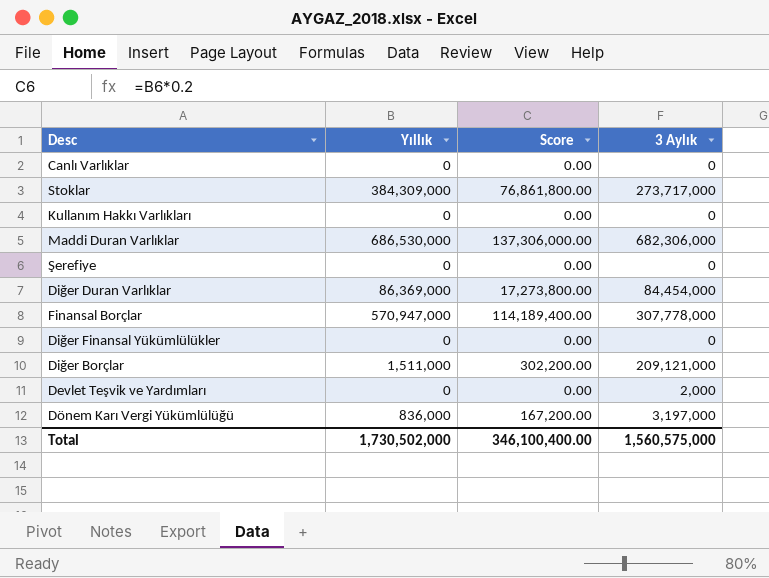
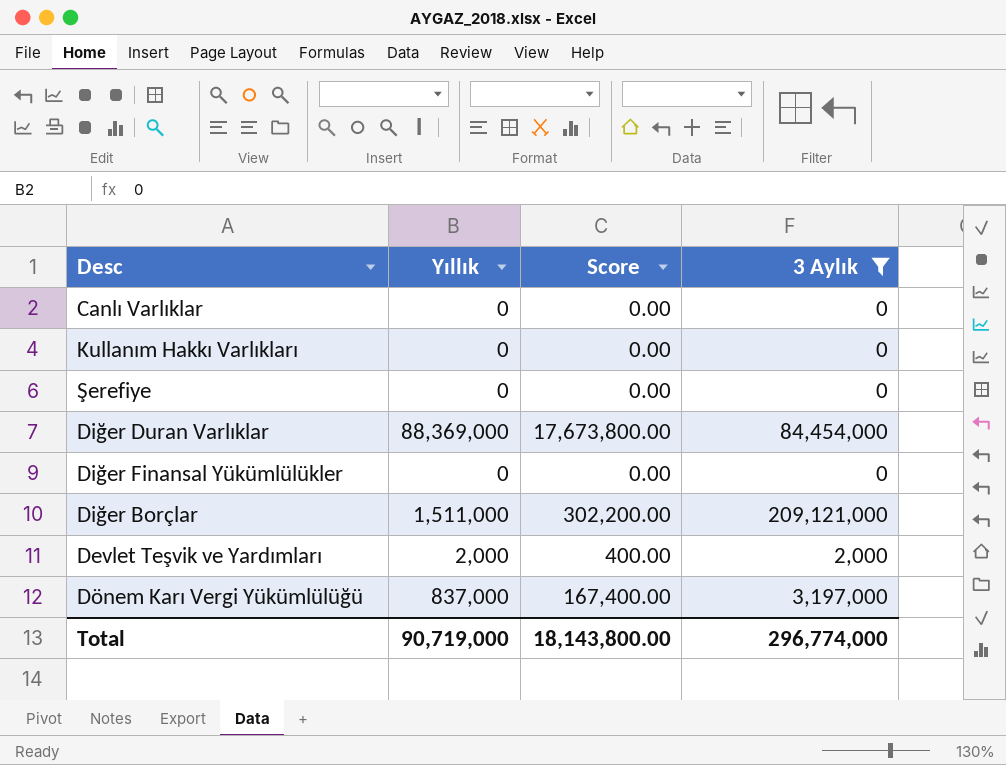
filter: none -> 3 Aylık <= 209,121,000
Diğer Duran Varlıklar | Yıllık: 86,369,000 -> 88,369,000
Diğer Duran Varlıklar | Score: 17,273,800.00 -> 17,673,800.00
Devlet Teşvik ve Yardımları | Yıllık: 0 -> 2,000
Devlet Teşvik ve Yardımları | Score: 0.00 -> 400.00
Dönem Karı Vergi Yükümlülüğü | Yıllık: 836,000 -> 837,000
Dönem Karı Vergi Yükümlülüğü | Score: 167,200.00 -> 167,400.00
Total | Yıllık: 1,730,502,000 -> 90,719,000
Total | Score: 346,100,400.00 -> 18,143,800.00
Total | 3 Aylık: 1,560,575,000 -> 296,774,000

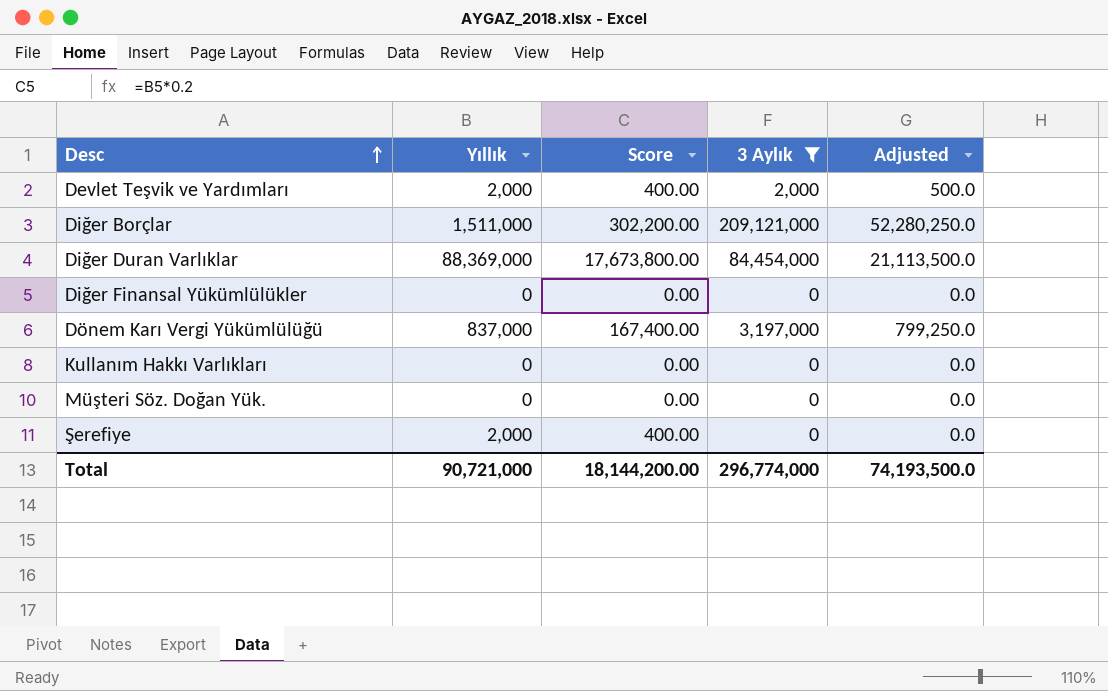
row order: none -> Desc ascending
column Adjusted | formula: none -> [3 Aylık] * 0.25
row Canlı Varlıklar: 0 | 0.00 | 0 -> none
row Müşteri Söz. Doğan Yük.: none -> 0 | 0.00 | 0 | 0.0
Şerefiye | Yıllık: 0 -> 2,000
Şerefiye | Score: 0.00 -> 400.00
Total | Yıllık: 90,719,000 -> 90,721,000
Total | Score: 18,143,800.00 -> 18,144,200.00

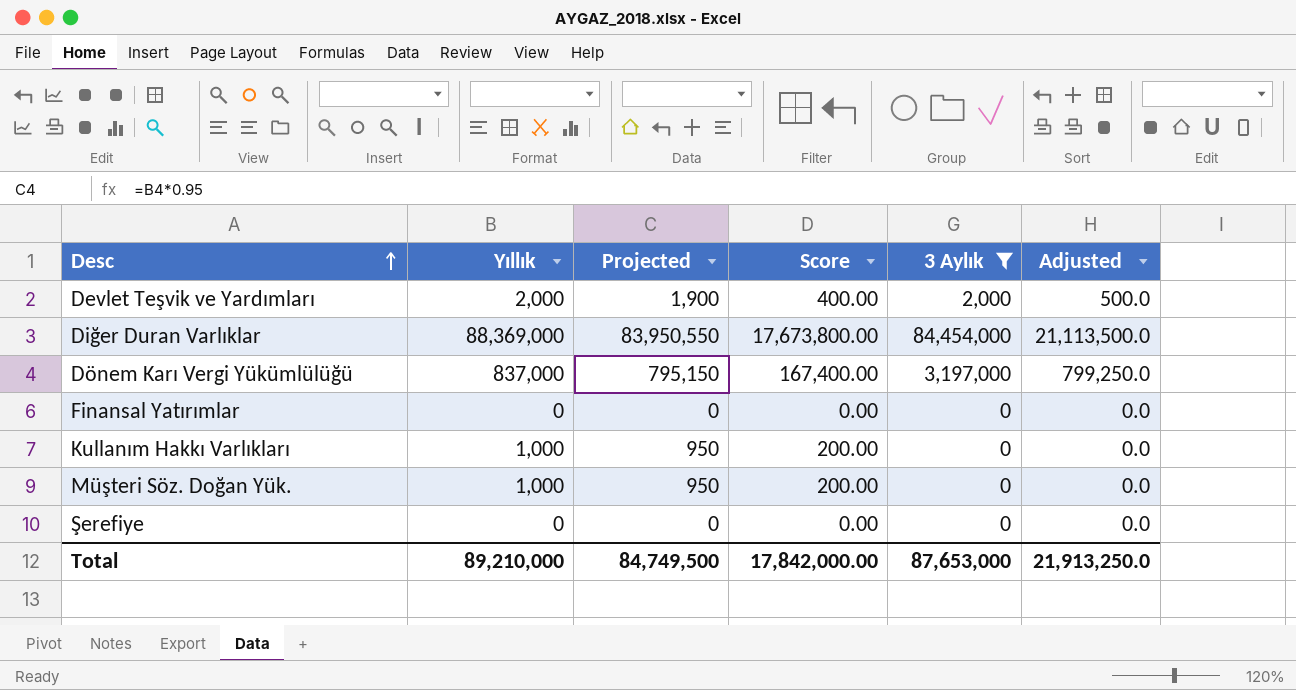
column Projected | formula: none -> [Yıllık] * 0.95
row Diğer Borçlar: 1,511,000 | 302,200.00 | 209,121,000 | 52,280,250.0 -> none
row Diğer Finansal Yükümlülükler: 0 | 0.00 | 0 | 0.0 -> none
row Finansal Yatırımlar: none -> 0 | 0 | 0.00 | 0 | 0.0
Kullanım Hakkı Varlıkları | Yıllık: 0 -> 1,000
Kullanım Hakkı Varlıkları | Score: 0.00 -> 200.00
Müşteri Söz. Doğan Yük. | Yıllık: 0 -> 1,000
Müşteri Söz. Doğan Yük. | Score: 0.00 -> 200.00
Şerefiye | Yıllık: 2,000 -> 0
Şerefiye | Score: 400.00 -> 0.00
Total | Yıllık: 90,721,000 -> 89,210,000
Total | Score: 18,144,200.00 -> 17,842,000.00
Total | 3 Aylık: 296,774,000 -> 87,653,000
Total | Adjusted: 74,193,500.0 -> 21,913,250.0

